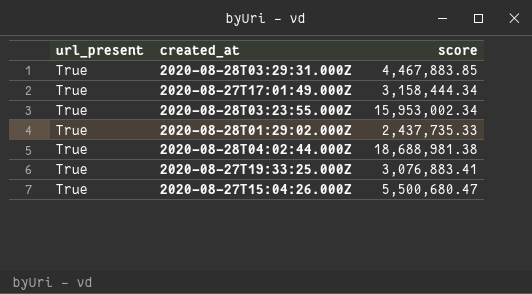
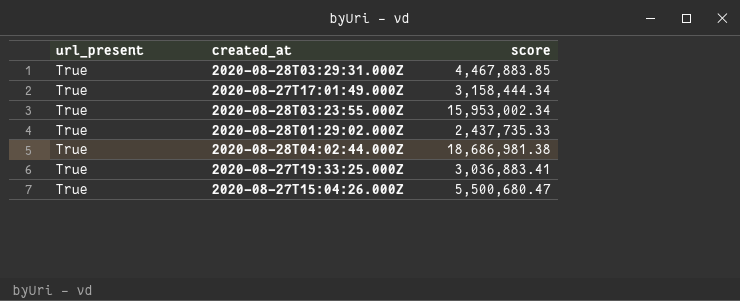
2020-08-28T04:02:44.000Z | score: 18,688,981.38 -> 18,686,981.38
2020-08-27T19:33:25.000Z | score: 3,076,883.41 -> 3,036,883.41

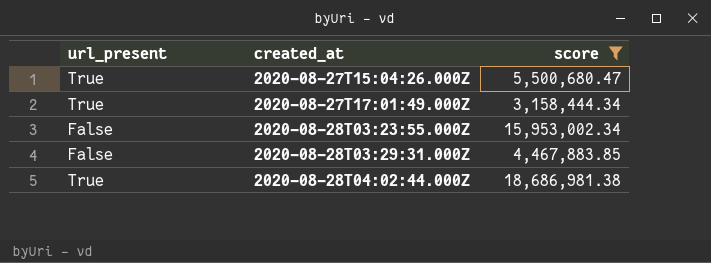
filter: none -> score >= 3,158,444.34
row order: none -> created_at ascending
2020-08-28T03:23:55.000Z | url_present: True -> False
2020-08-28T03:29:31.000Z | url_present: True -> False

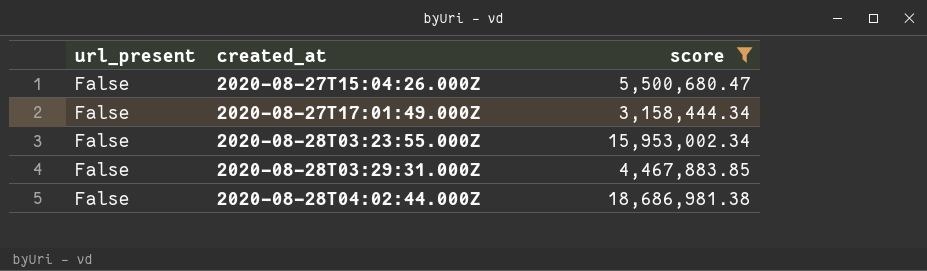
2020-08-27T15:04:26.000Z | url_present: True -> False
2020-08-27T17:01:49.000Z | url_present: True -> False
2020-08-28T04:02:44.000Z | url_present: True -> False

